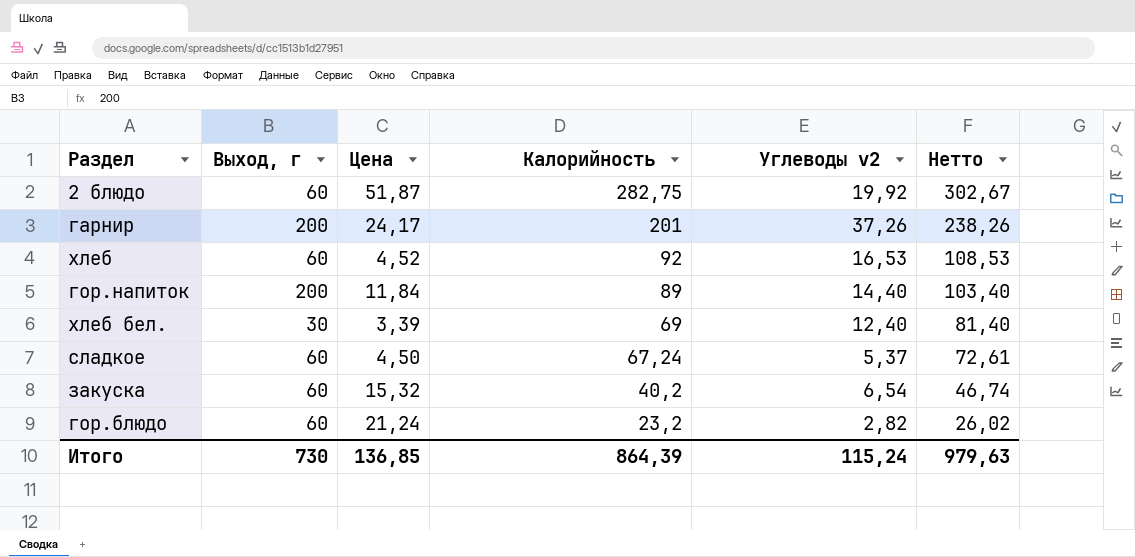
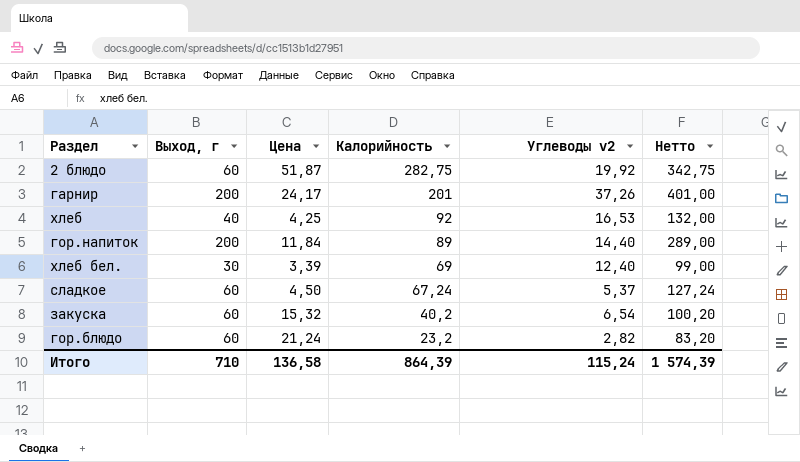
column Нетто | formula: [Калорийность] + [Углеводы v2] -> [Выход, г] + [Калорийность]
хлеб | Выход, г: 60 -> 40
хлеб | Цена: 4,52 -> 4,25
Итого | Выход, г: 730 -> 710
Итого | Цена: 136,85 -> 136,58
Итого | Нетто: 979,63 -> 1 574,39

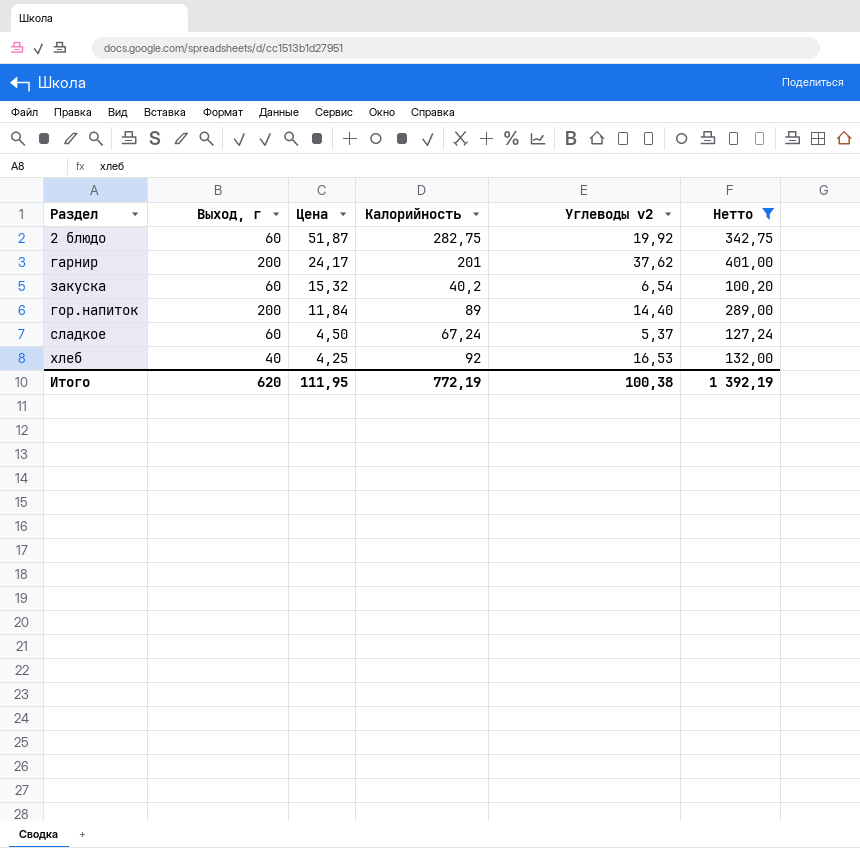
filter: none -> Нетто >= 100,20
row order: Калорийность descending -> Цена descending
гарнир | Углеводы v2: 37,26 -> 37,62
Итого | Выход, г: 710 -> 620
Итого | Цена: 136,58 -> 111,95
Итого | Калорийность: 864,39 -> 772,19
Итого | Углеводы v2: 115,24 -> 100,38
Итого | Нетто: 1 574,39 -> 1 392,19

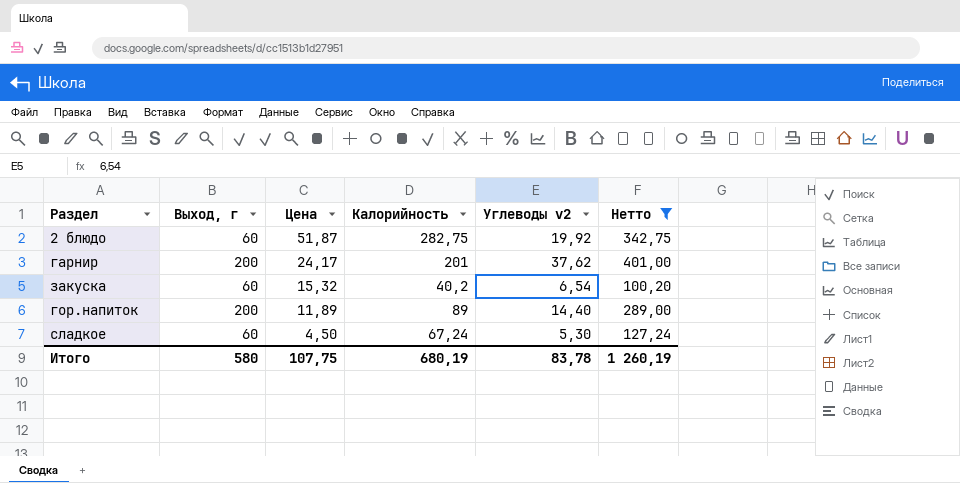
row хлеб: 40 | 4,25 | 92 | 16,53 | 132,00 -> none
гор.напиток | Цена: 11,84 -> 11,89
сладкое | Углеводы v2: 5,37 -> 5,30
Итого | Выход, г: 620 -> 580
Итого | Цена: 111,95 -> 107,75
Итого | Калорийность: 772,19 -> 680,19
Итого | Углеводы v2: 100,38 -> 83,78
Итого | Нетто: 1 392,19 -> 1 260,19

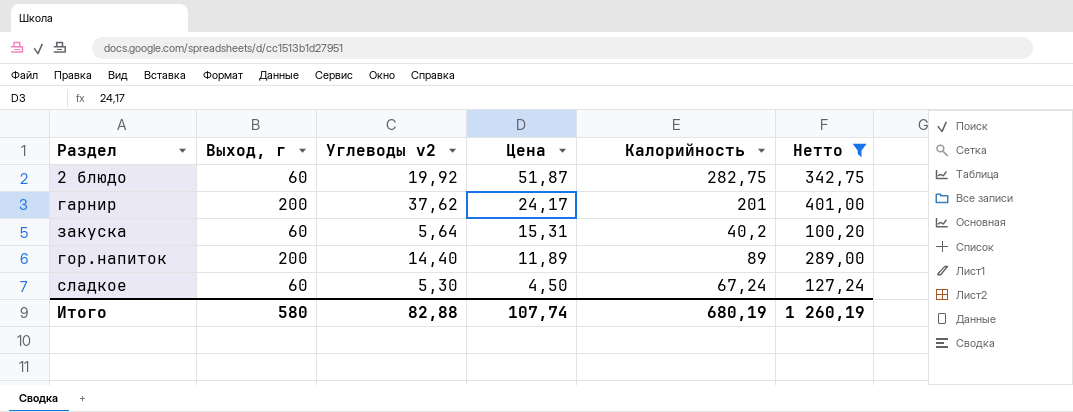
column Углеводы v2 | position: 5 -> 3
закуска | Углеводы v2: 6,54 -> 5,64
закуска | Цена: 15,32 -> 15,31
Итого | Углеводы v2: 83,78 -> 82,88
Итого | Цена: 107,75 -> 107,74

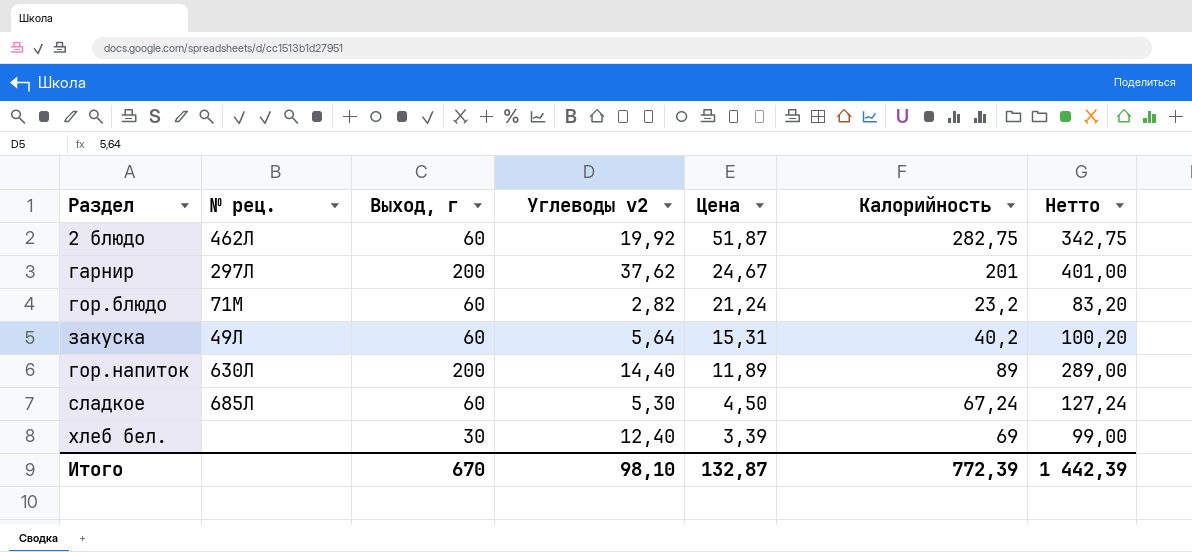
filter: Нетто >= 100,20 -> none
column № рец. | position: none -> 2
гарнир | Цена: 24,17 -> 24,67
Итого | Выход, г: 580 -> 670
Итого | Углеводы v2: 82,88 -> 98,10
Итого | Цена: 107,74 -> 132,87
Итого | Калорийность: 680,19 -> 772,39
Итого | Нетто: 1 260,19 -> 1 442,39

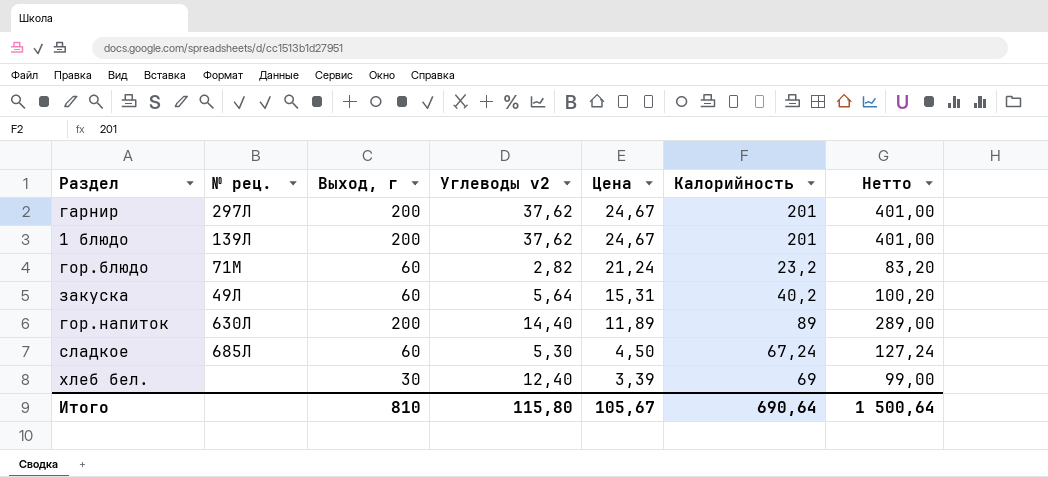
row 2 блюдо: 462Л | 60 | 19,92 | 51,87 | 282,75 | 342,75 -> none
row 1 блюдо: none -> 139Л | 200 | 37,62 | 24,67 | 201 | 401,00
Итого | Выход, г: 670 -> 810
Итого | Углеводы v2: 98,10 -> 115,80
Итого | Цена: 132,87 -> 105,67
Итого | Калорийность: 772,39 -> 690,64
Итого | Нетто: 1 442,39 -> 1 500,64

